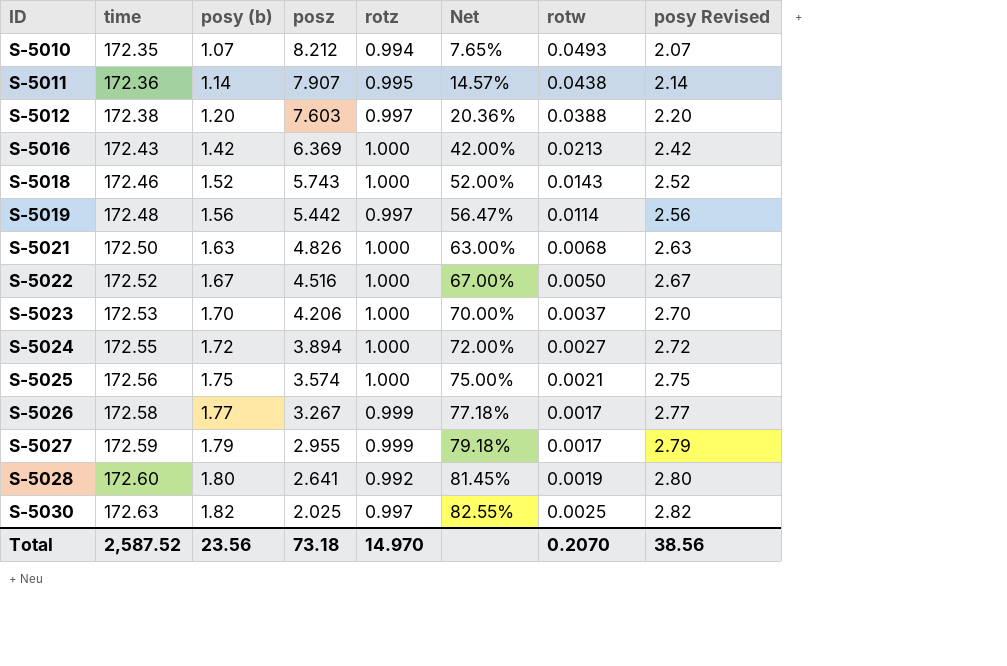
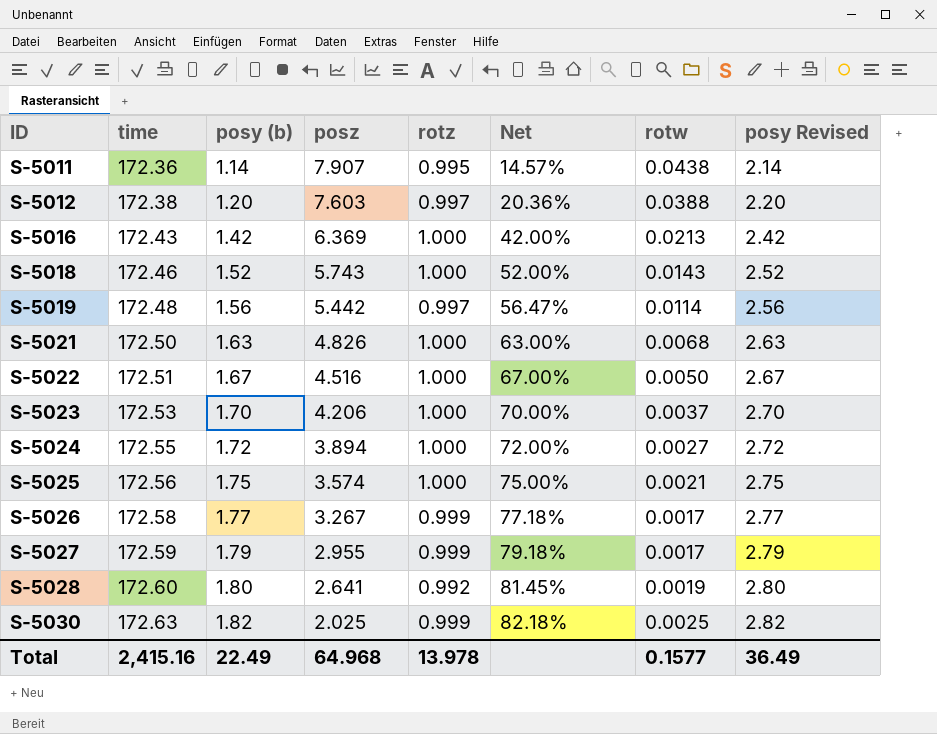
row S-5010: 172.35 | 1.07 | 8.212 | 0.994 | 7.65% | 0.0493 | 2.07 -> none
S-5022 | time: 172.52 -> 172.51
S-5030 | rotz: 0.997 -> 0.999
S-5030 | Net: 82.55% -> 82.18%
Total | time: 2,587.52 -> 2,415.16
Total | posy (b): 23.56 -> 22.49
Total | posz: 73.18 -> 64.968
Total | rotz: 14.970 -> 13.978
Total | rotw: 0.2070 -> 0.1577
Total | posy Revised: 38.56 -> 36.49

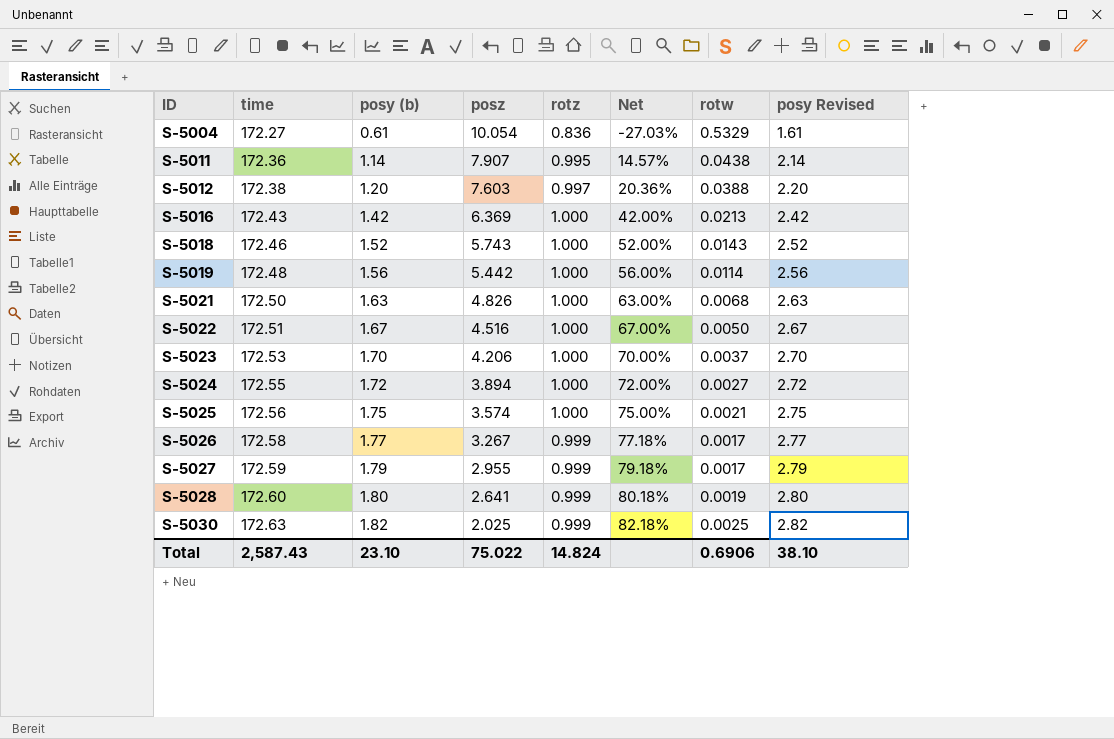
row S-5004: none -> 172.27 | 0.61 | 10.054 | 0.836 | -27.03% | 0.5329 | 1.61
S-5019 | rotz: 0.997 -> 1.000
S-5019 | Net: 56.47% -> 56.00%
S-5028 | rotz: 0.992 -> 0.999
S-5028 | Net: 81.45% -> 80.18%
Total | time: 2,415.16 -> 2,587.43
Total | posy (b): 22.49 -> 23.10
Total | posz: 64.968 -> 75.022
Total | rotz: 13.978 -> 14.824
Total | rotw: 0.1577 -> 0.6906
Total | posy Revised: 36.49 -> 38.10

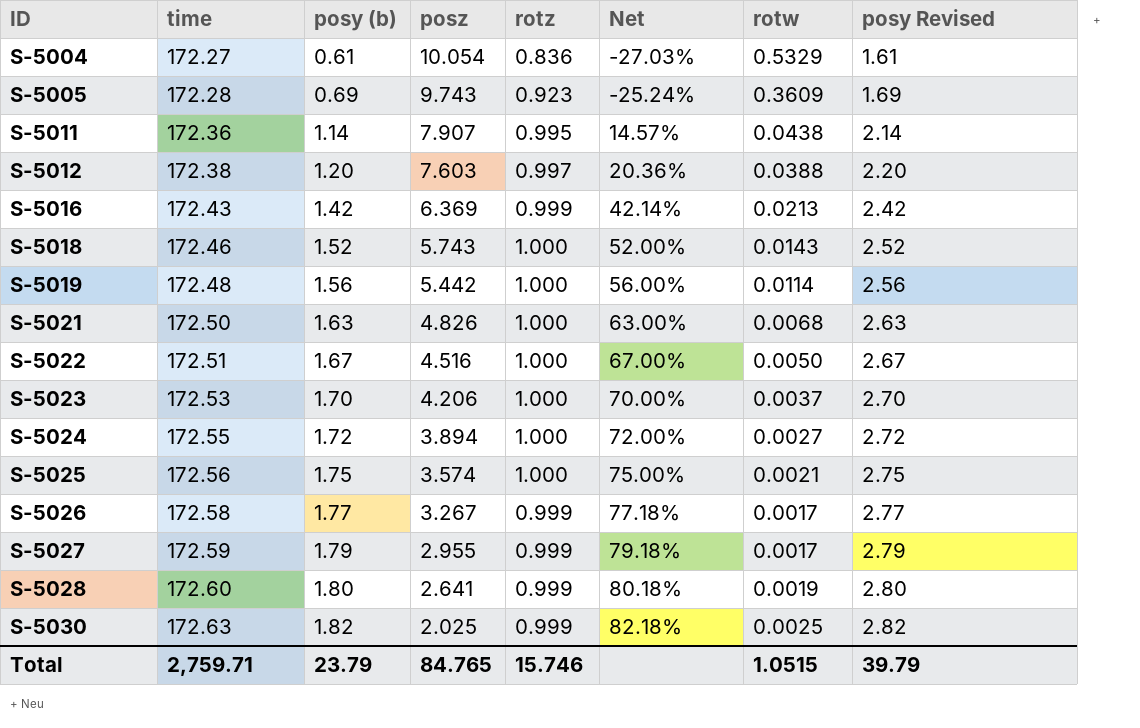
row S-5005: none -> 172.28 | 0.69 | 9.743 | 0.923 | -25.24% | 0.3609 | 1.69
S-5016 | rotz: 1.000 -> 0.999
S-5016 | Net: 42.00% -> 42.14%
Total | time: 2,587.43 -> 2,759.71
Total | posy (b): 23.10 -> 23.79
Total | posz: 75.022 -> 84.765
Total | rotz: 14.824 -> 15.746
Total | rotw: 0.6906 -> 1.0515
Total | posy Revised: 38.10 -> 39.79

